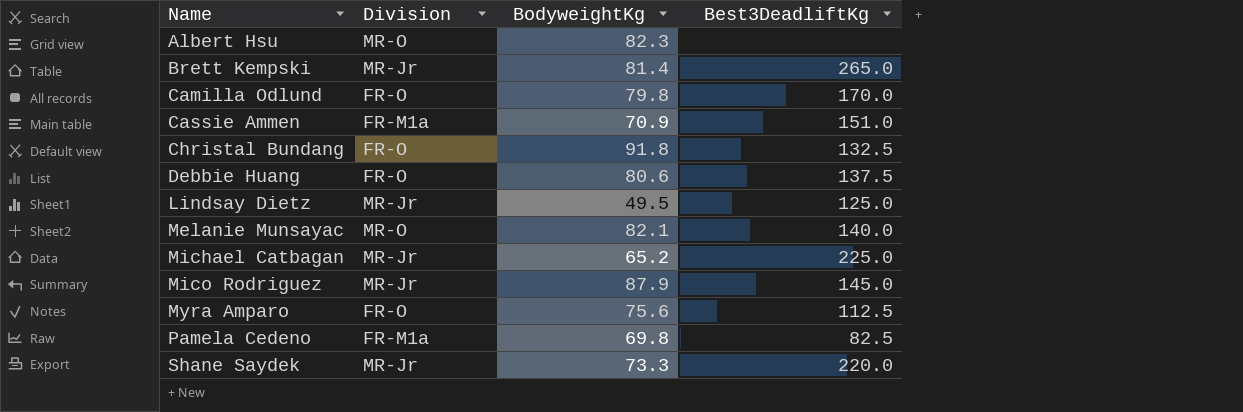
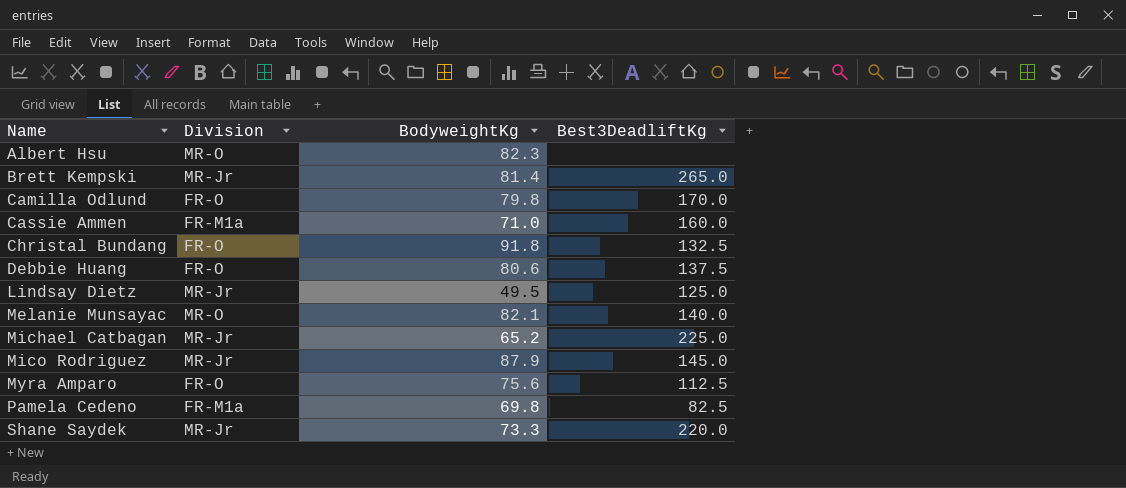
Cassie Ammen | BodyweightKg: 70.9 -> 71.0
Cassie Ammen | Best3DeadliftKg: 151.0 -> 160.0

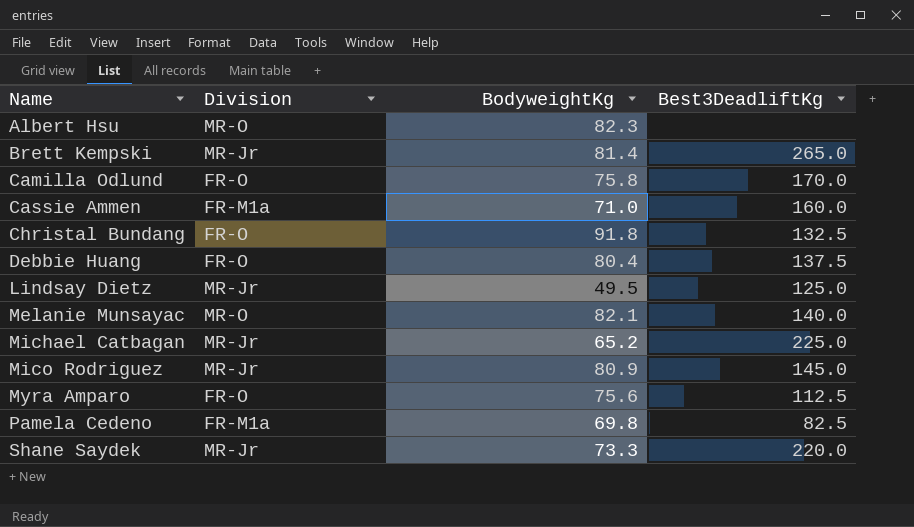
Camilla Odlund | BodyweightKg: 79.8 -> 75.8
Debbie Huang | BodyweightKg: 80.6 -> 80.4
Mico Rodriguez | BodyweightKg: 87.9 -> 80.9

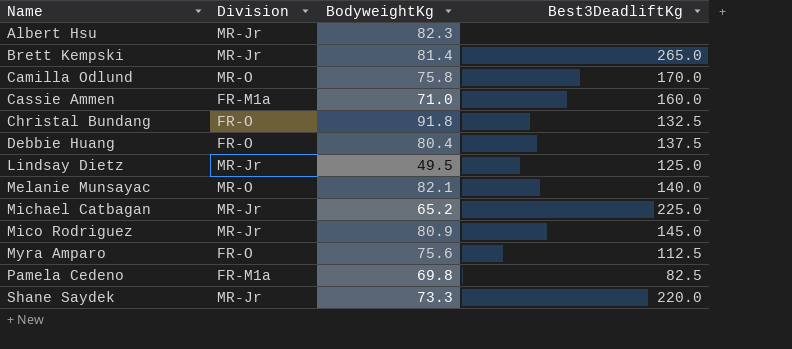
Albert Hsu | Division: MR-O -> MR-Jr
Camilla Odlund | Division: FR-O -> MR-O

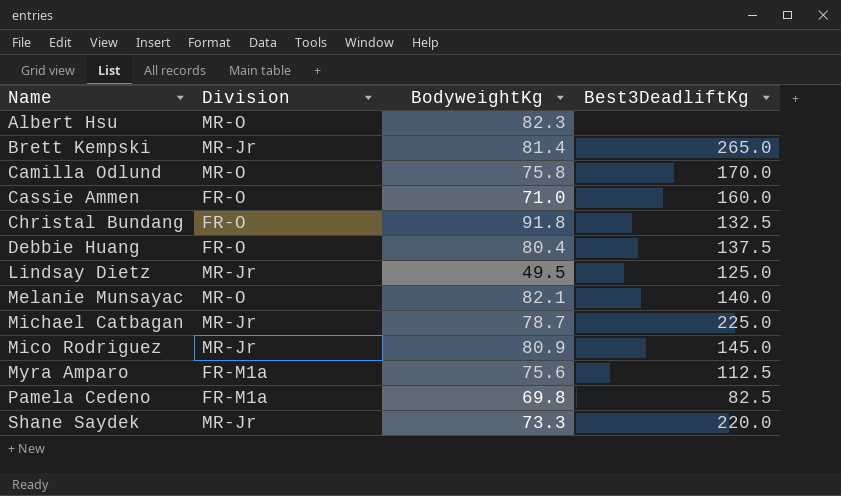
Albert Hsu | Division: MR-Jr -> MR-O
Cassie Ammen | Division: FR-M1a -> FR-O
Michael Catbagan | BodyweightKg: 65.2 -> 78.7
Myra Amparo | Division: FR-O -> FR-M1a

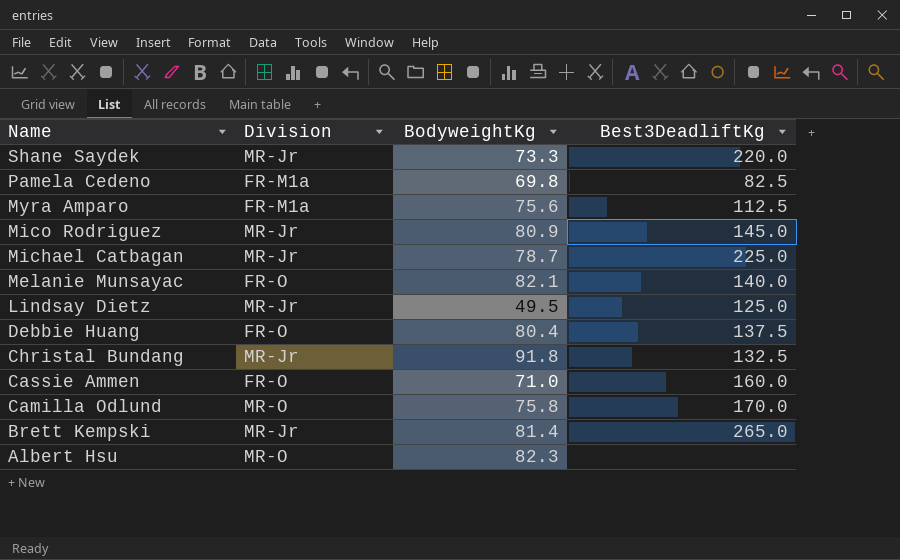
row order: Name ascending -> Name descending
Melanie Munsayac | Division: MR-O -> FR-O
Christal Bundang | Division: FR-O -> MR-Jr

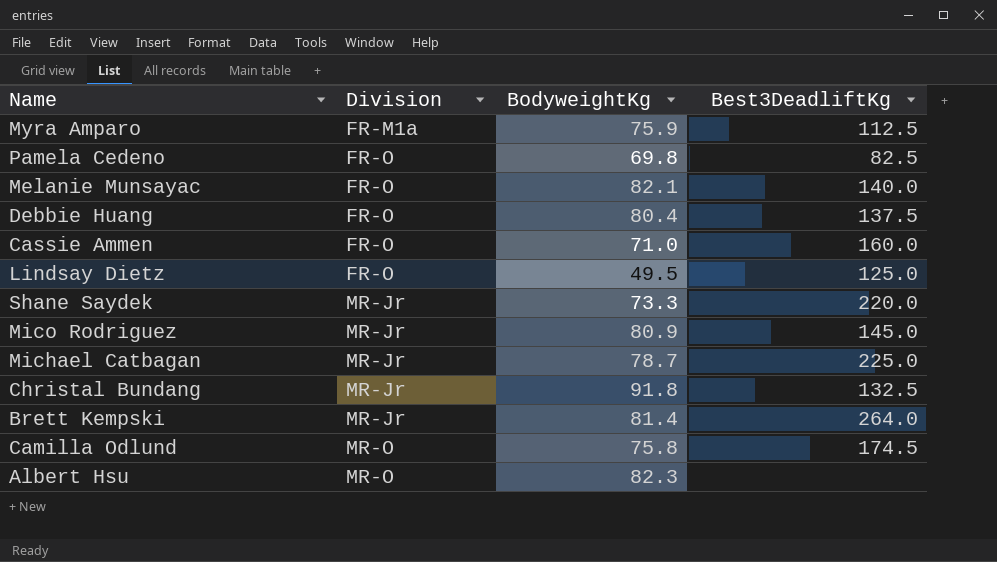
row order: Name descending -> Division ascending
Myra Amparo | BodyweightKg: 75.6 -> 75.9
Pamela Cedeno | Division: FR-M1a -> FR-O
Lindsay Dietz | Division: MR-Jr -> FR-O
Brett Kempski | Best3DeadliftKg: 265.0 -> 264.0
Camilla Odlund | Best3DeadliftKg: 170.0 -> 174.5

